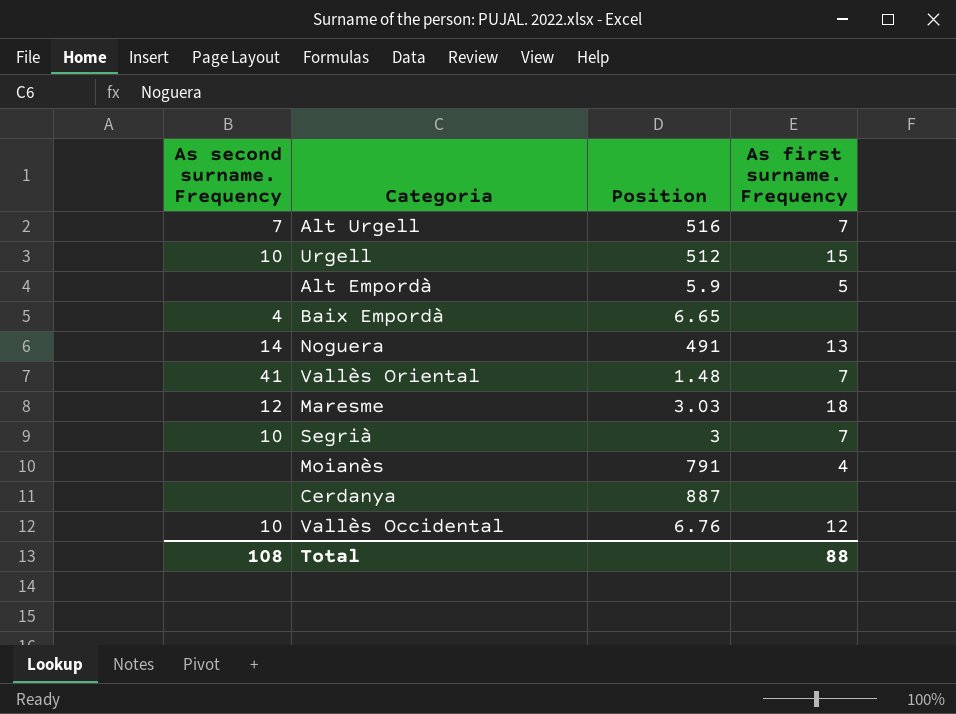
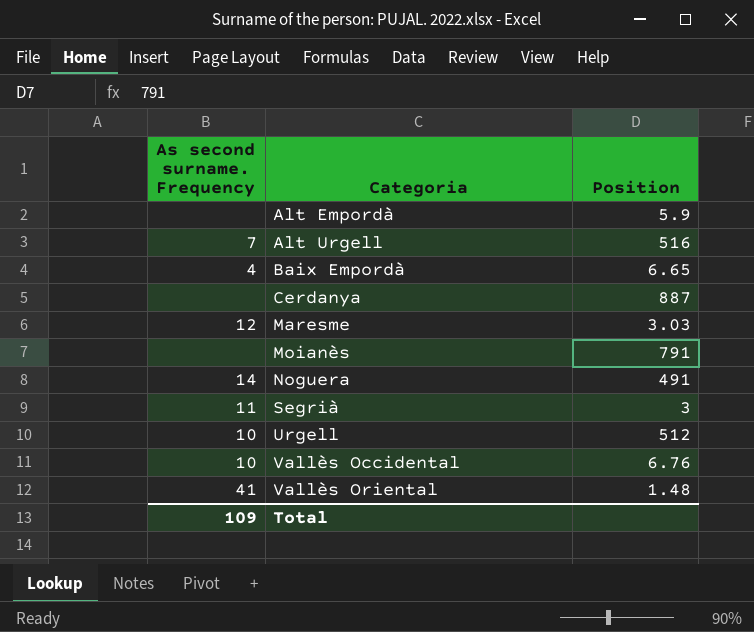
row order: none -> Categoria ascending
column As first surname. Frequency | position: 4 -> none
Segrià | As second surname. Frequency: 10 -> 11
Total | As second surname. Frequency: 108 -> 109

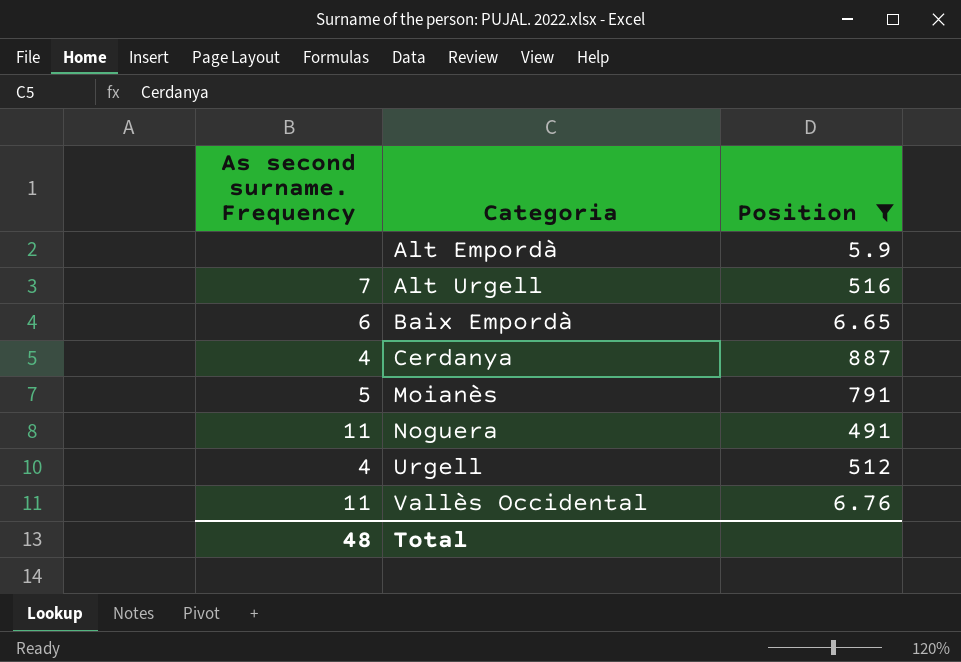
filter: none -> Position >= 5.9
Baix Empordà | As second surname. Frequency: 4 -> 6
Cerdanya | As second surname. Frequency: none -> 4
Moianès | As second surname. Frequency: none -> 5
Noguera | As second surname. Frequency: 14 -> 11
Urgell | As second surname. Frequency: 10 -> 4
Vallès Occidental | As second surname. Frequency: 10 -> 11
Total | As second surname. Frequency: 109 -> 48

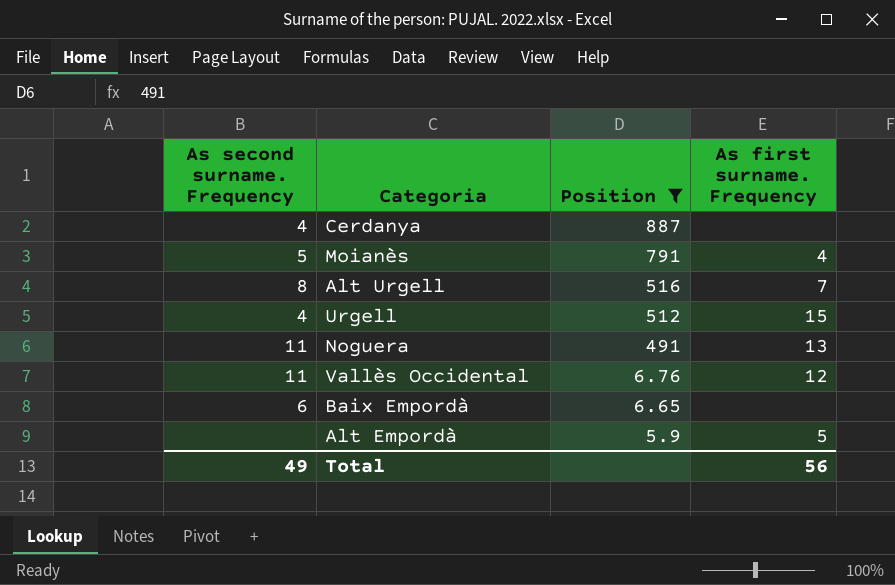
row order: Categoria ascending -> Position descending
column As first surname. Frequency | position: none -> 4
Alt Urgell | As second surname. Frequency: 7 -> 8
Total | As second surname. Frequency: 48 -> 49

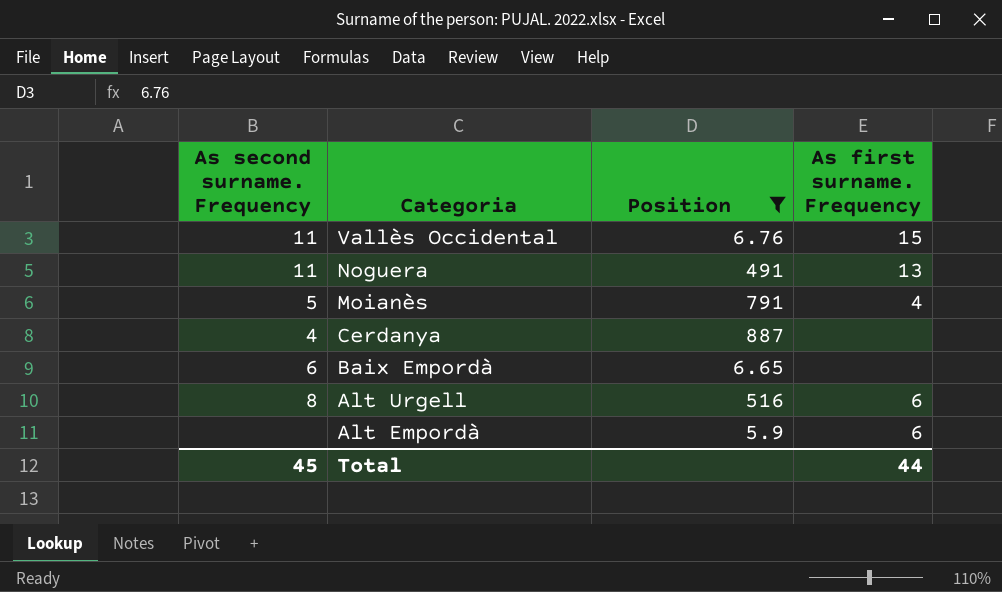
row order: Position descending -> Categoria descending
row Urgell: 4 | 512 | 15 -> none
Vallès Occidental | As first surname. Frequency: 12 -> 15
Alt Urgell | As first surname. Frequency: 7 -> 6
Alt Empordà | As first surname. Frequency: 5 -> 6
Total | As second surname. Frequency: 49 -> 45
Total | As first surname. Frequency: 56 -> 44

